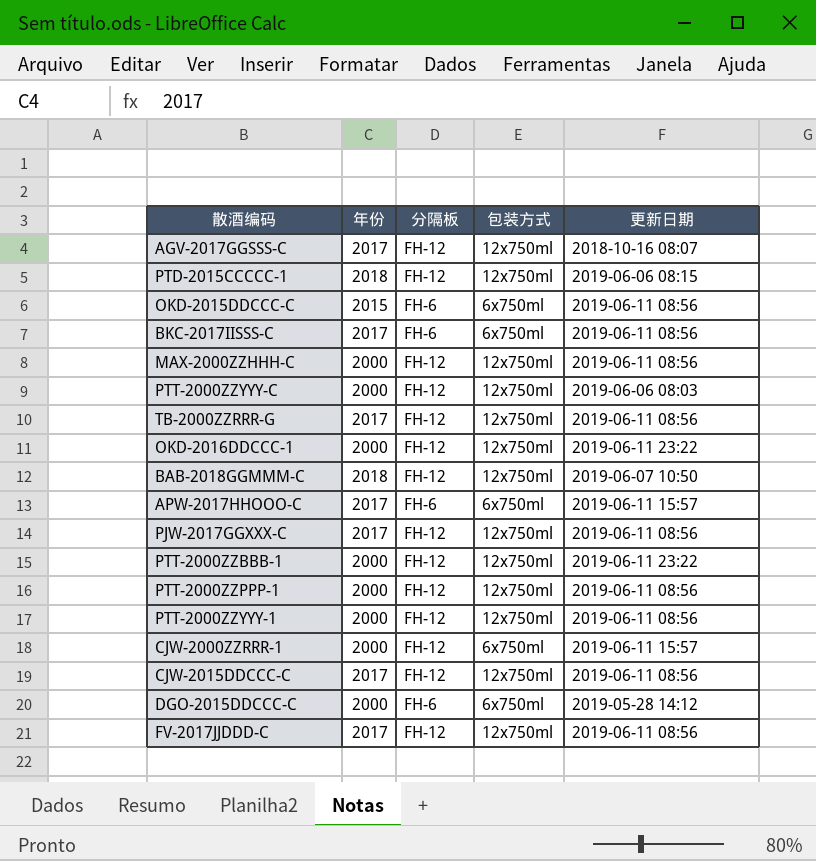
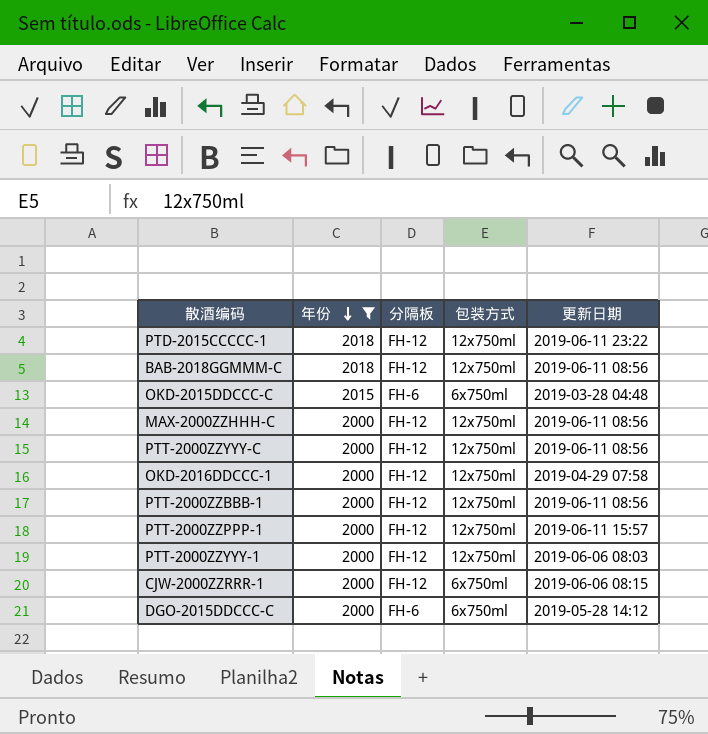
filter: none -> 年份 != 2017
row order: none -> 年份 descending
PTD-2015CCCCC-1 | 更新日期: 2019-06-06 08:15 -> 2019-06-11 23:22
BAB-2018GGMMM-C | 更新日期: 2019-06-07 10:50 -> 2019-06-11 08:56
OKD-2015DDCCC-C | 更新日期: 2019-06-11 08:56 -> 2019-03-28 04:48
PTT-2000ZZYYY-C | 更新日期: 2019-06-06 08:03 -> 2019-06-11 08:56
OKD-2016DDCCC-1 | 更新日期: 2019-06-11 23:22 -> 2019-04-29 07:58
PTT-2000ZZBBB-1 | 更新日期: 2019-06-11 23:22 -> 2019-06-11 08:56
PTT-2000ZZPPP-1 | 更新日期: 2019-06-11 08:56 -> 2019-06-11 15:57
PTT-2000ZZYYY-1 | 更新日期: 2019-06-11 08:56 -> 2019-06-06 08:03
CJW-2000ZZRRR-1 | 更新日期: 2019-06-11 15:57 -> 2019-06-06 08:15

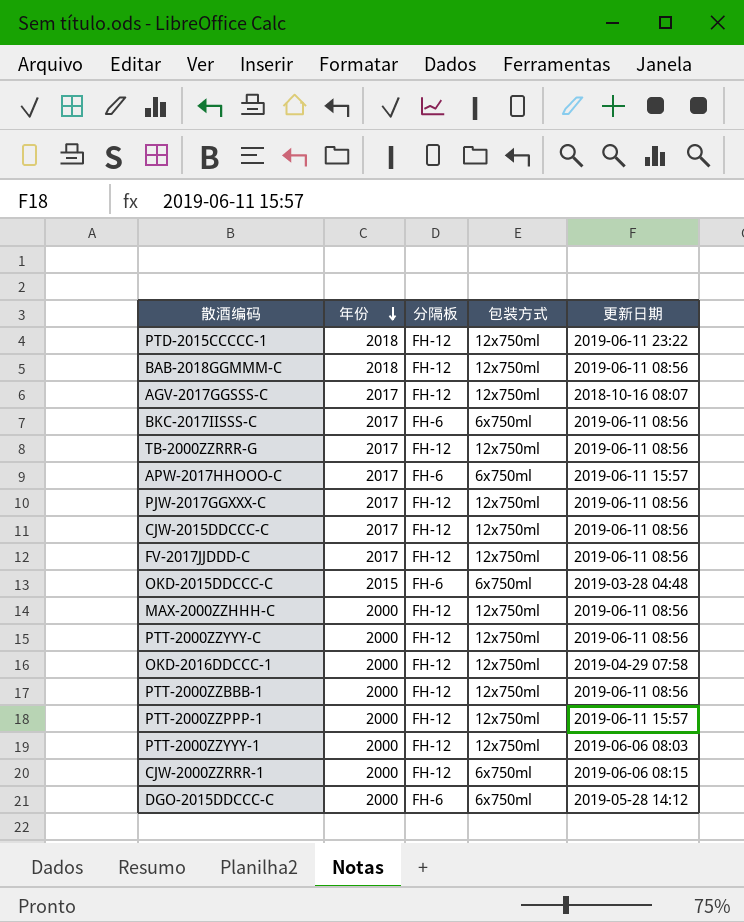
filter: 年份 != 2017 -> none

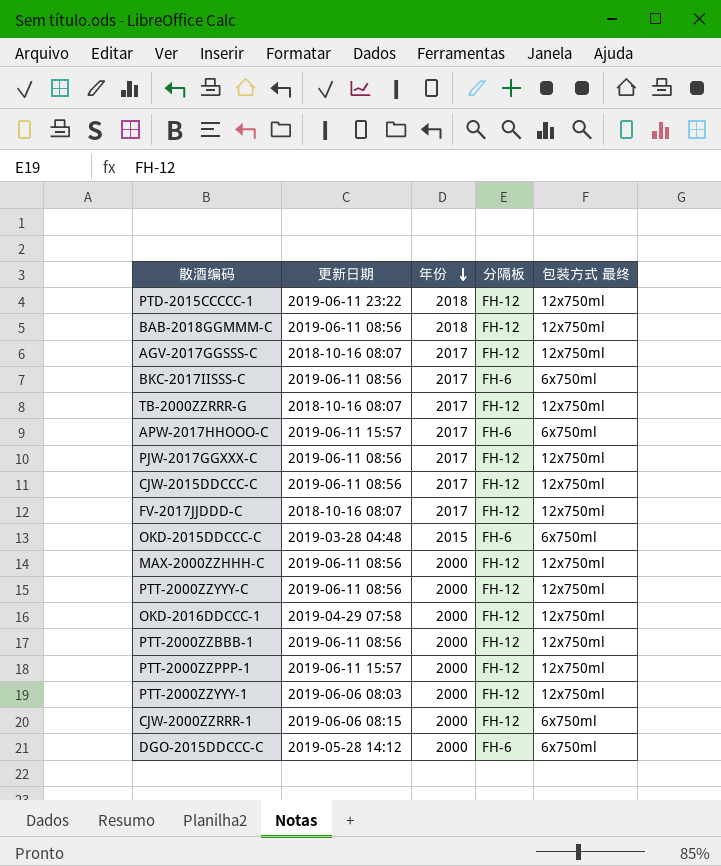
column 更新日期 | position: 5 -> 2
column name: 包装方式 -> 包装方式 最终
TB-2000ZZRRR-G | 更新日期: 2019-06-11 08:56 -> 2018-10-16 08:07
FV-2017JJDDD-C | 更新日期: 2019-06-11 08:56 -> 2018-10-16 08:07

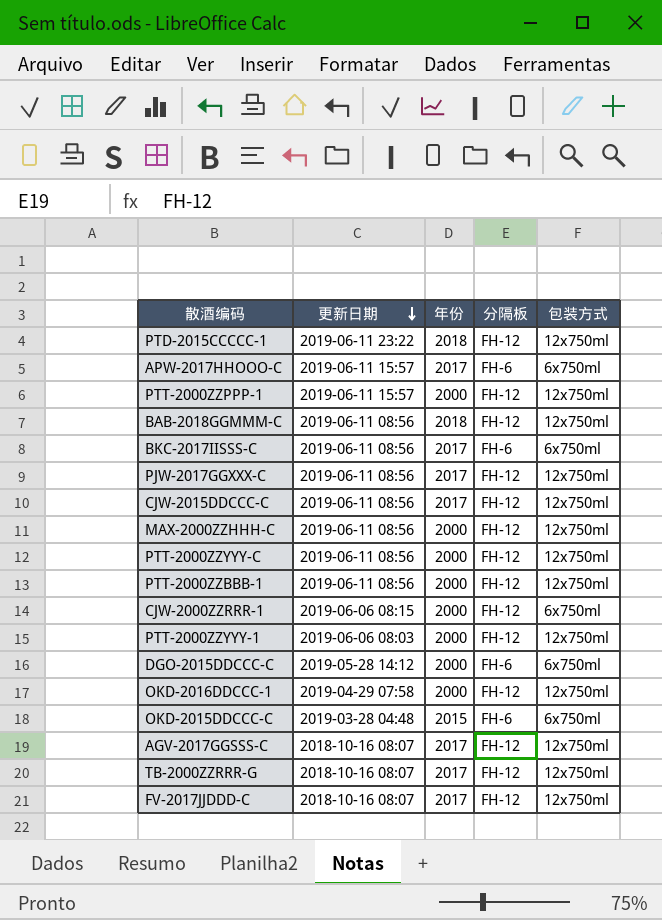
row order: 年份 descending -> 更新日期 descending
column name: 包装方式 最终 -> 包装方式

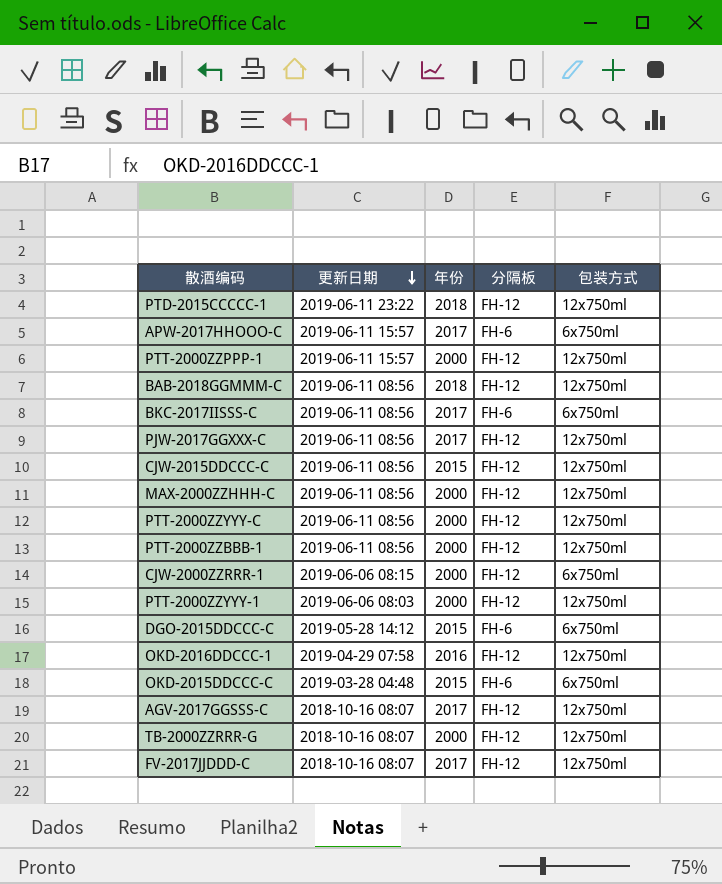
CJW-2015DDCCC-C | 年份: 2017 -> 2015
DGO-2015DDCCC-C | 年份: 2000 -> 2015
OKD-2016DDCCC-1 | 年份: 2000 -> 2016
TB-2000ZZRRR-G | 年份: 2017 -> 2000

